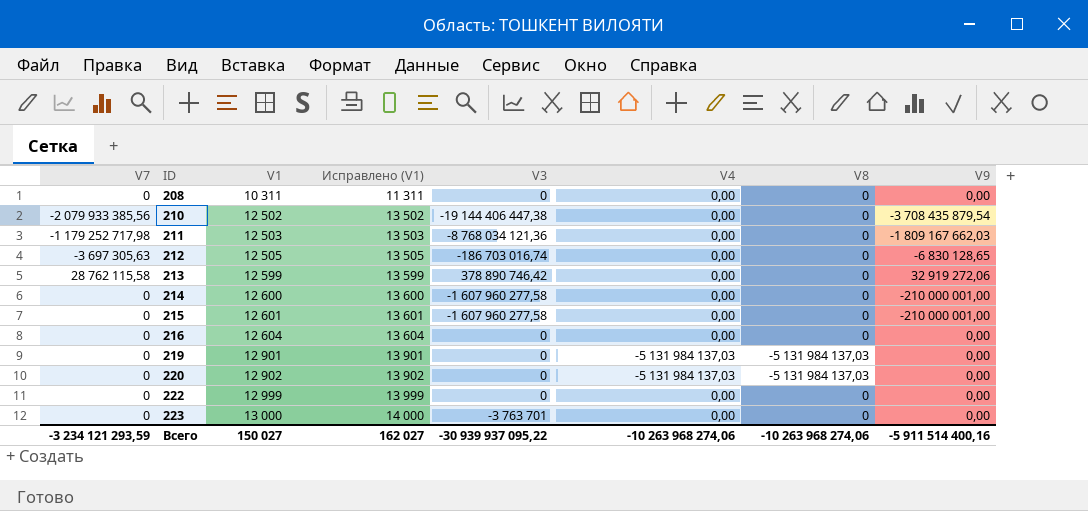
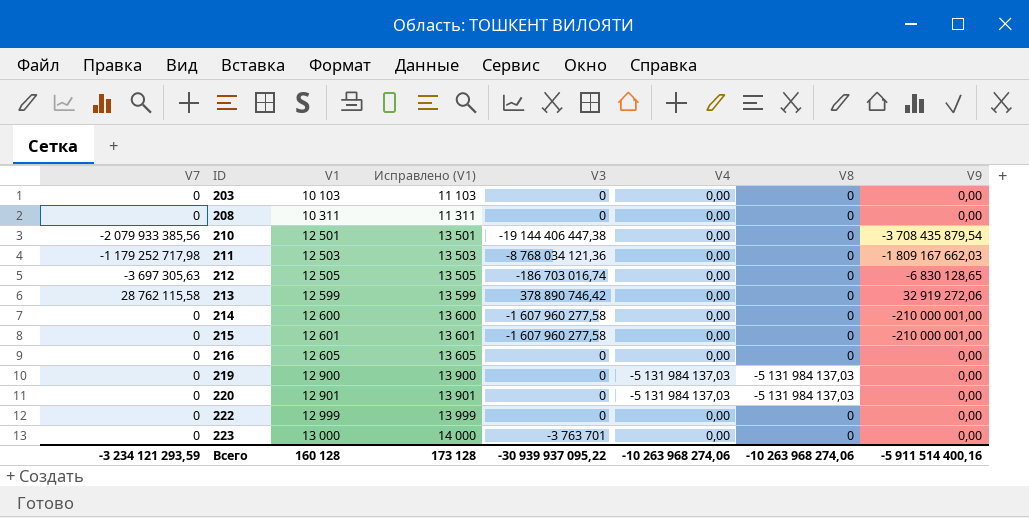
row 203: none -> 0 | 10 103 | 11 103 | 0 | 0,00 | 0 | 0,00
210 | V1: 12 502 -> 12 501
210 | Исправлено (V1): 13 502 -> 13 501
216 | V1: 12 604 -> 12 605
216 | Исправлено (V1): 13 604 -> 13 605
219 | V1: 12 901 -> 12 900
219 | Исправлено (V1): 13 901 -> 13 900
220 | V1: 12 902 -> 12 901
220 | Исправлено (V1): 13 902 -> 13 901
Всего | V1: 150 027 -> 160 128
Всего | Исправлено (V1): 162 027 -> 173 128

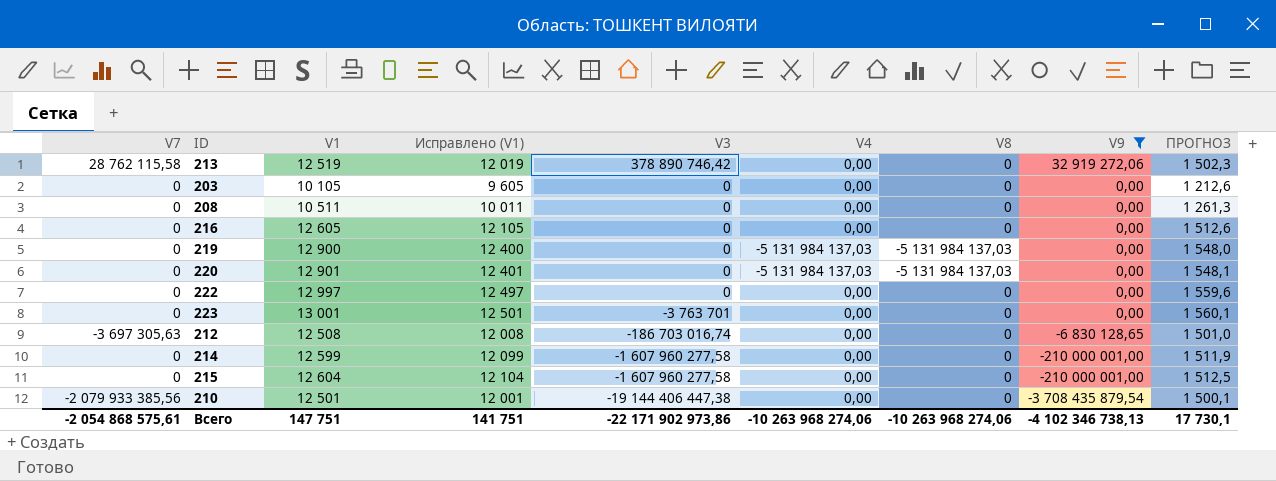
filter: none -> V9 != -1 809 167 662,03
row order: ID ascending -> V3 descending
column Исправлено (V1) | formula: [V1] + 1000 -> [V1] - 500
column ПРОГНОЗ | formula: none -> [V1] * 0,12
213 | V1: 12 599 -> 12 519
203 | V1: 10 103 -> 10 105
208 | V1: 10 311 -> 10 511
222 | V1: 12 999 -> 12 997
223 | V1: 13 000 -> 13 001
212 | V1: 12 505 -> 12 508
214 | V1: 12 600 -> 12 599
215 | V1: 12 601 -> 12 604
Всего | V7: -3 234 121 293,59 -> -2 054 868 575,61
Всего | V1: 160 128 -> 147 751
Всего | Исправлено (V1): 173 128 -> 141 751
Всего | V3: -30 939 937 095,22 -> -22 171 902 973,86
Всего | V9: -5 911 514 400,16 -> -4 102 346 738,13

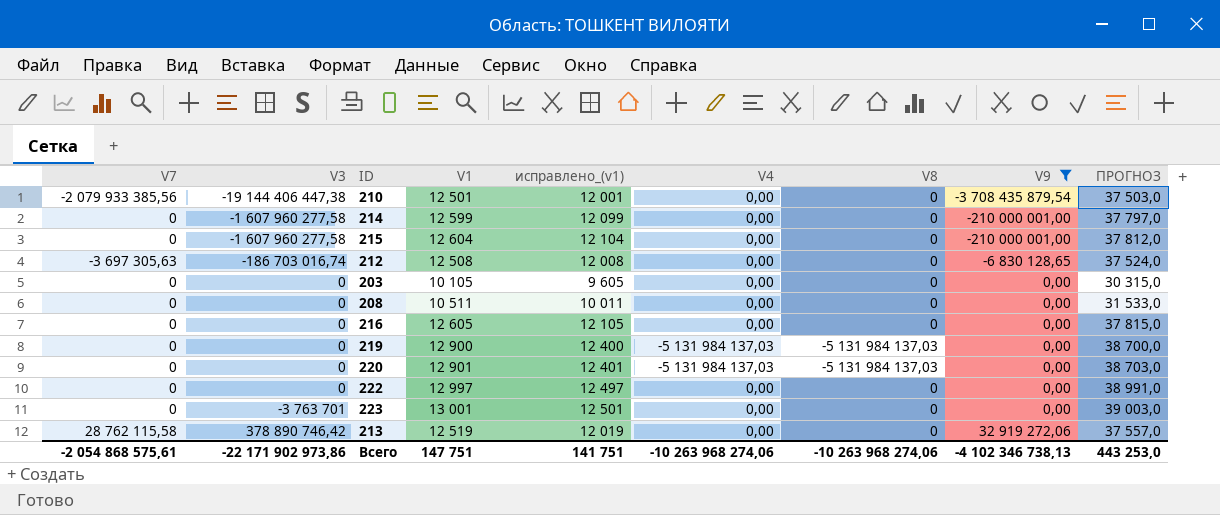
row order: V3 descending -> V9 ascending
column V3 | position: 5 -> 2
column name: Исправлено (V1) -> исправлено_(v1)
column ПРОГНОЗ | formula: [V1] * 0,12 -> [V1] * 3
Всего | ПРОГНОЗ: 17 730,1 -> 443 253,0

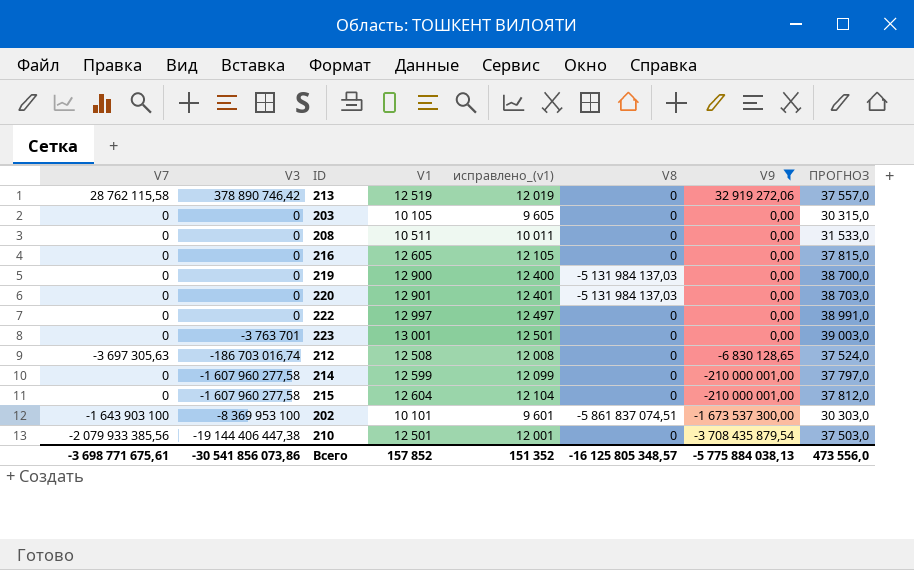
row order: V9 ascending -> V3 descending
column V4 | position: 6 -> none
row 202: none -> -1 643 903 100 | -8 369 953 100 | 10 101 | 9 601 | -5 861 837 074,51 | -1 673 537 300,00 | 30 303,0
Всего | V7: -2 054 868 575,61 -> -3 698 771 675,61
Всего | V3: -22 171 902 973,86 -> -30 541 856 073,86
Всего | V1: 147 751 -> 157 852
Всего | исправлено_(v1): 141 751 -> 151 352
Всего | V8: -10 263 968 274,06 -> -16 125 805 348,57
Всего | V9: -4 102 346 738,13 -> -5 775 884 038,13
Всего | ПРОГНОЗ: 443 253,0 -> 473 556,0

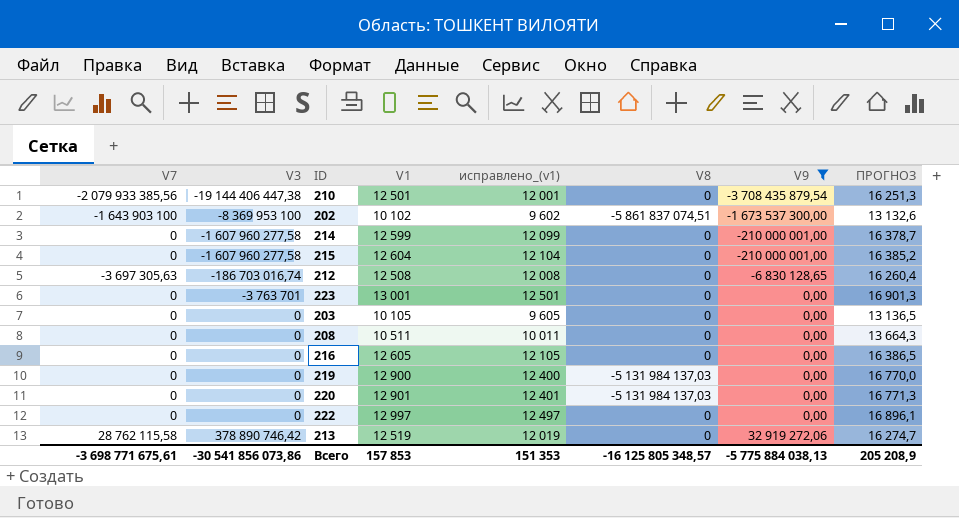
row order: V3 descending -> V3 ascending
column ПРОГНОЗ | formula: [V1] * 3 -> [V1] * 1,3
202 | V1: 10 101 -> 10 102
202 | исправлено_(v1): 9 601 -> 9 602
Всего | V1: 157 852 -> 157 853
Всего | исправлено_(v1): 151 352 -> 151 353
Всего | ПРОГНОЗ: 473 556,0 -> 205 208,9

